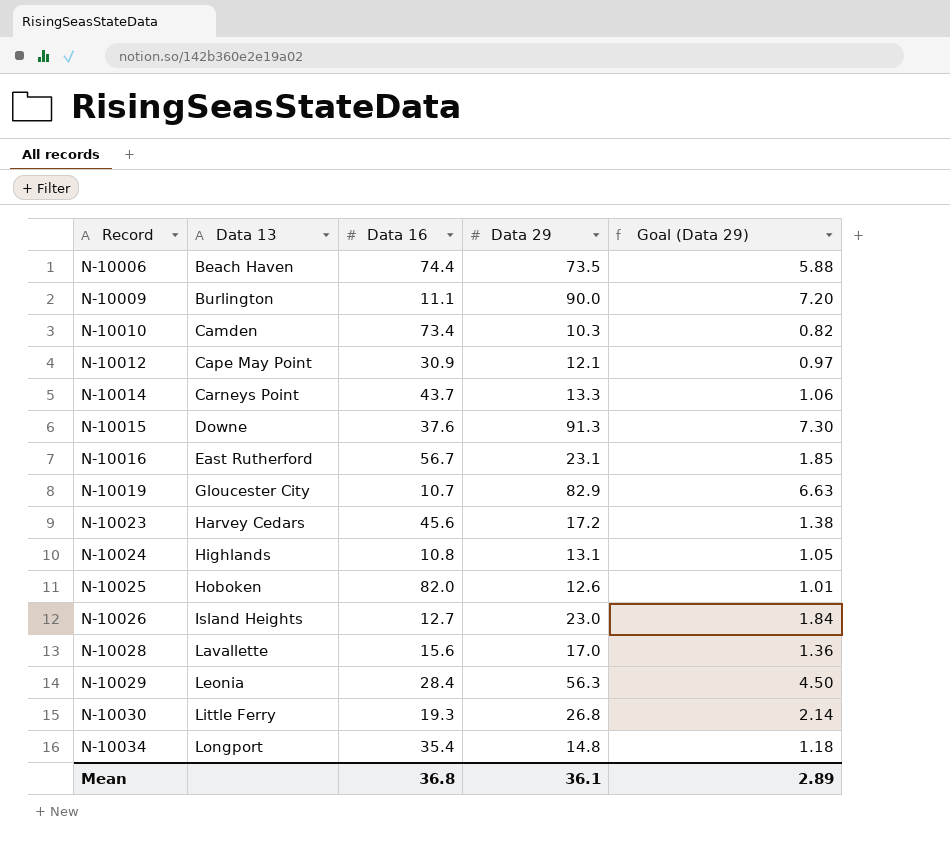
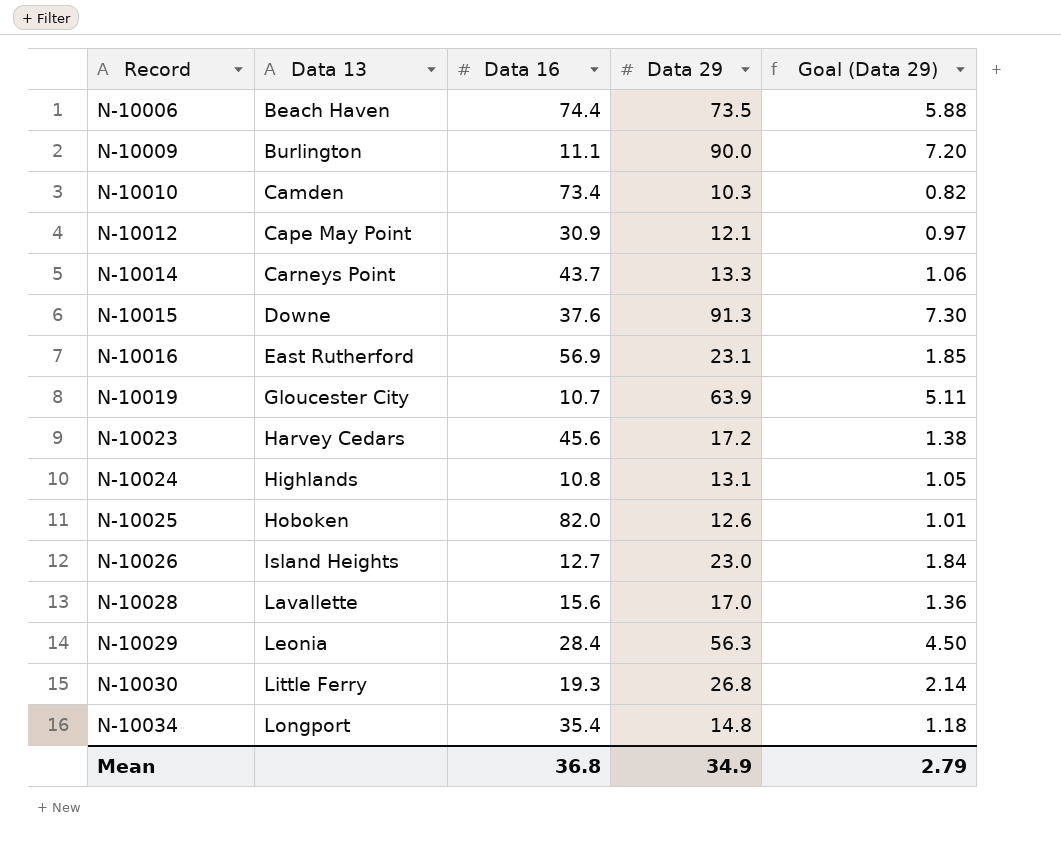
N-10016 | Data 16: 56.7 -> 56.9
N-10019 | Data 29: 82.9 -> 63.9
N-10019 | Goal (Data 29): 6.63 -> 5.11
Mean | Data 29: 36.1 -> 34.9
Mean | Goal (Data 29): 2.89 -> 2.79

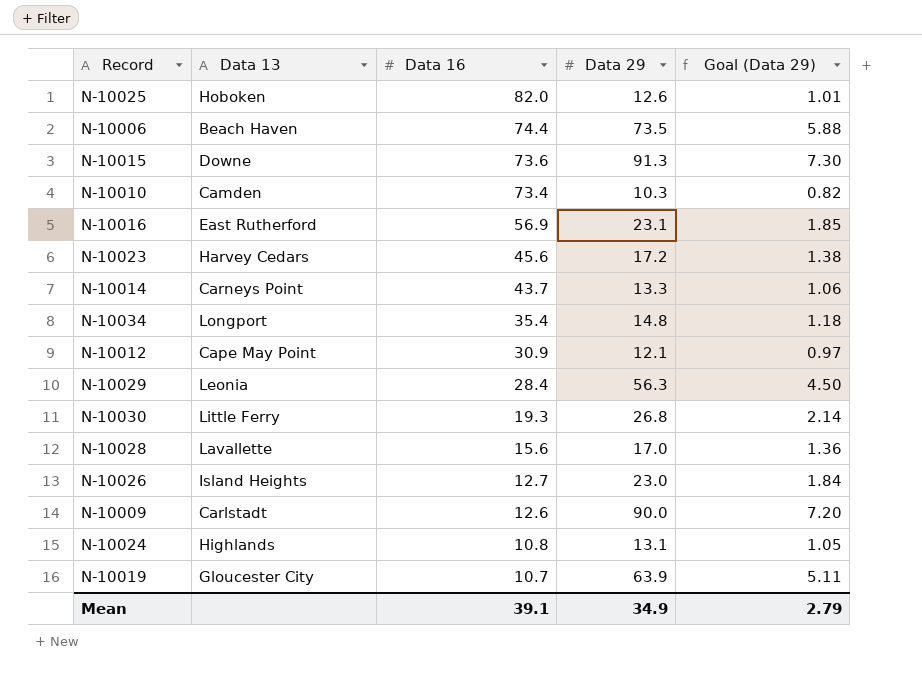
row order: Record ascending -> Data 16 descending
N-10015 | Data 16: 37.6 -> 73.6
N-10009 | Data 13: Burlington -> Carlstadt
N-10009 | Data 16: 11.1 -> 12.6
Mean | Data 16: 36.8 -> 39.1

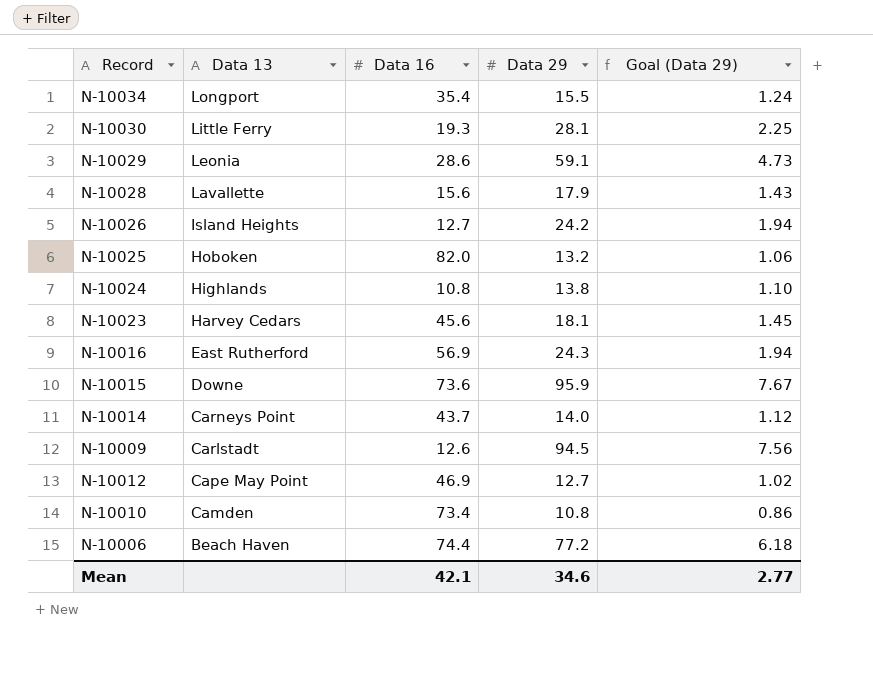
row order: Data 16 descending -> Data 13 descending
row N-10019: Gloucester City | 10.7 | 63.9 | 5.11 -> none
N-10034 | Data 29: 14.8 -> 15.5
N-10034 | Goal (Data 29): 1.18 -> 1.24
N-10030 | Data 29: 26.8 -> 28.1
N-10030 | Goal (Data 29): 2.14 -> 2.25
N-10029 | Data 16: 28.4 -> 28.6
N-10029 | Data 29: 56.3 -> 59.1
N-10029 | Goal (Data 29): 4.50 -> 4.73
N-10028 | Data 29: 17.0 -> 17.9
N-10028 | Goal (Data 29): 1.36 -> 1.43
N-10026 | Data 29: 23.0 -> 24.2
N-10026 | Goal (Data 29): 1.84 -> 1.94
N-10025 | Data 29: 12.6 -> 13.2
N-10025 | Goal (Data 29): 1.01 -> 1.06
N-10024 | Data 29: 13.1 -> 13.8
N-10024 | Goal (Data 29): 1.05 -> 1.10
N-10023 | Data 29: 17.2 -> 18.1
N-10023 | Goal (Data 29): 1.38 -> 1.45
N-10016 | Data 29: 23.1 -> 24.3
N-10016 | Goal (Data 29): 1.85 -> 1.94
N-10015 | Data 29: 91.3 -> 95.9
N-10015 | Goal (Data 29): 7.30 -> 7.67
N-10014 | Data 29: 13.3 -> 14.0
N-10014 | Goal (Data 29): 1.06 -> 1.12
N-10009 | Data 29: 90.0 -> 94.5
N-10009 | Goal (Data 29): 7.20 -> 7.56
N-10012 | Data 16: 30.9 -> 46.9
N-10012 | Data 29: 12.1 -> 12.7
N-10012 | Goal (Data 29): 0.97 -> 1.02
N-10010 | Data 29: 10.3 -> 10.8
N-10010 | Goal (Data 29): 0.82 -> 0.86
N-10006 | Data 29: 73.5 -> 77.2
N-10006 | Goal (Data 29): 5.88 -> 6.18
Mean | Data 16: 39.1 -> 42.1
Mean | Data 29: 34.9 -> 34.6
Mean | Goal (Data 29): 2.79 -> 2.77

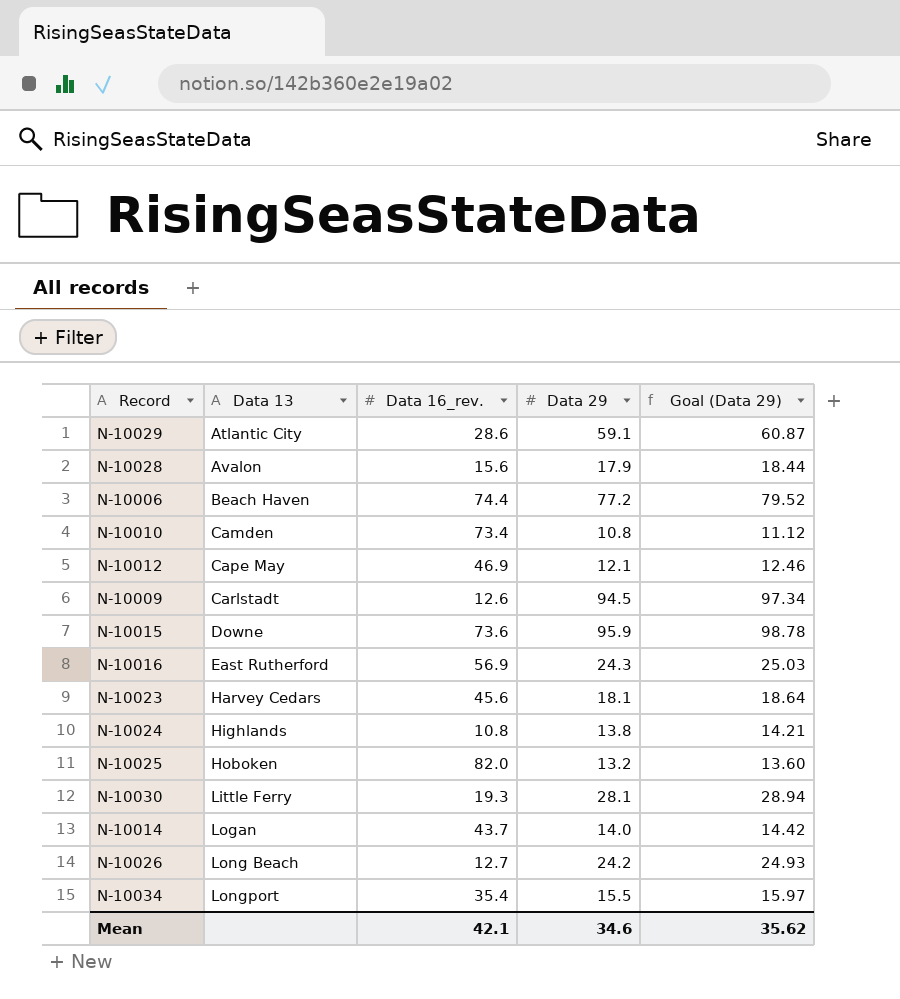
row order: Data 13 descending -> Data 13 ascending
column name: Data 16 -> Data 16_rev.
column Goal (Data 29) | formula: [Data 29] * 0.08 -> [Data 29] * 1.03
N-10029 | Data 13: Leonia -> Atlantic City
N-10028 | Data 13: Lavallette -> Avalon
N-10012 | Data 13: Cape May Point -> Cape May
N-10012 | Data 29: 12.7 -> 12.1
N-10014 | Data 13: Carneys Point -> Logan
N-10026 | Data 13: Island Heights -> Long Beach
Mean | Goal (Data 29): 2.77 -> 35.62

